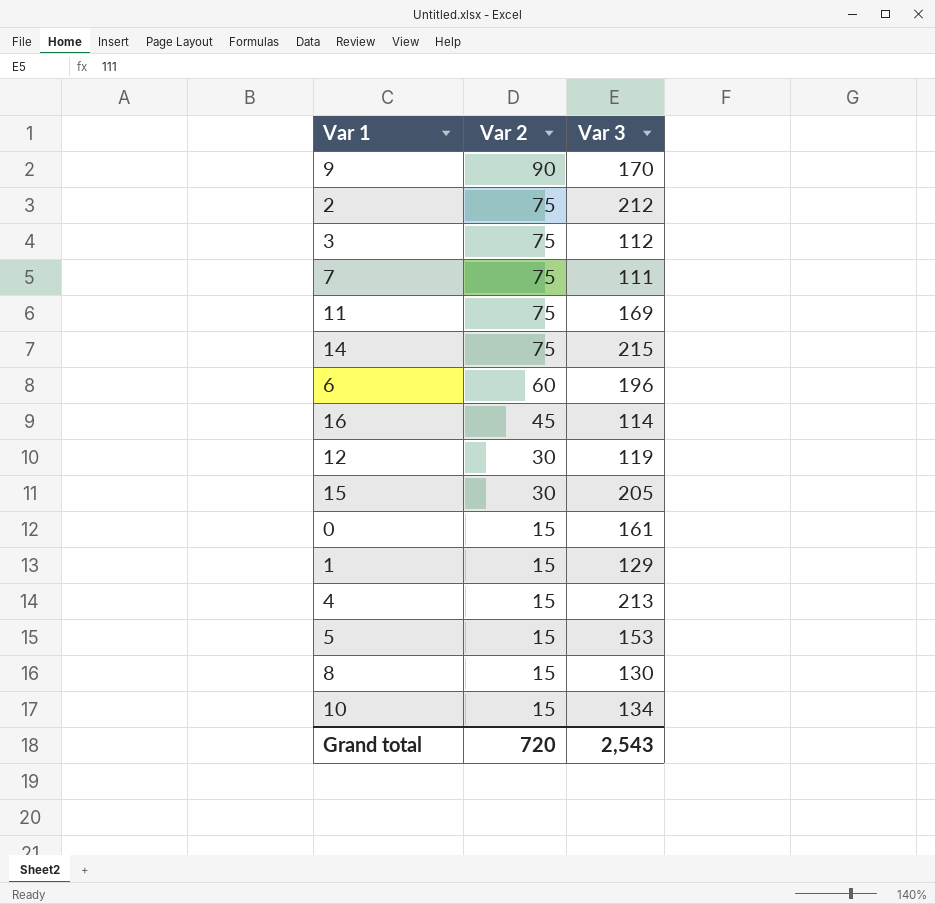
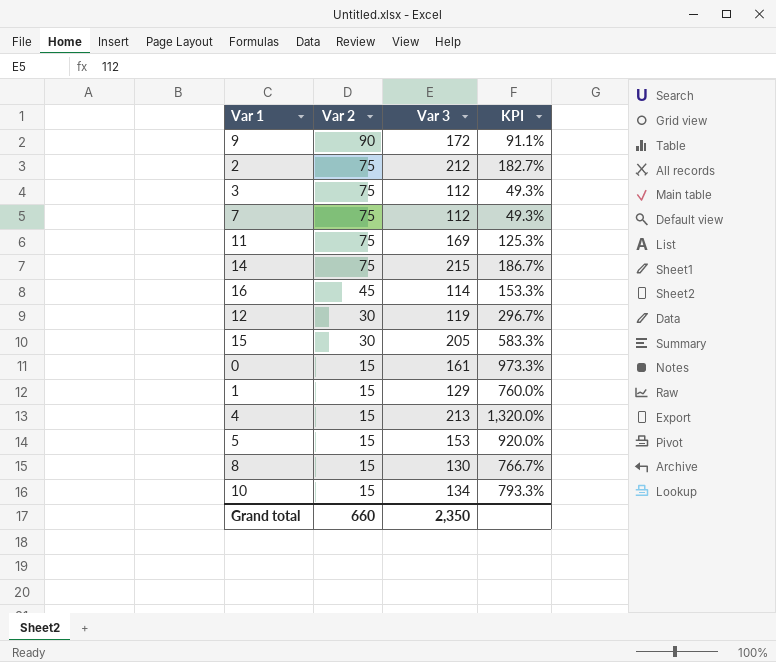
column KPI | formula: none -> ([Var 3] - [Var 2]) / [Var 2]
row 6: 60 | 196 -> none
9 | Var 3: 170 -> 172
7 | Var 3: 111 -> 112
Grand total | Var 2: 720 -> 660
Grand total | Var 3: 2,543 -> 2,350

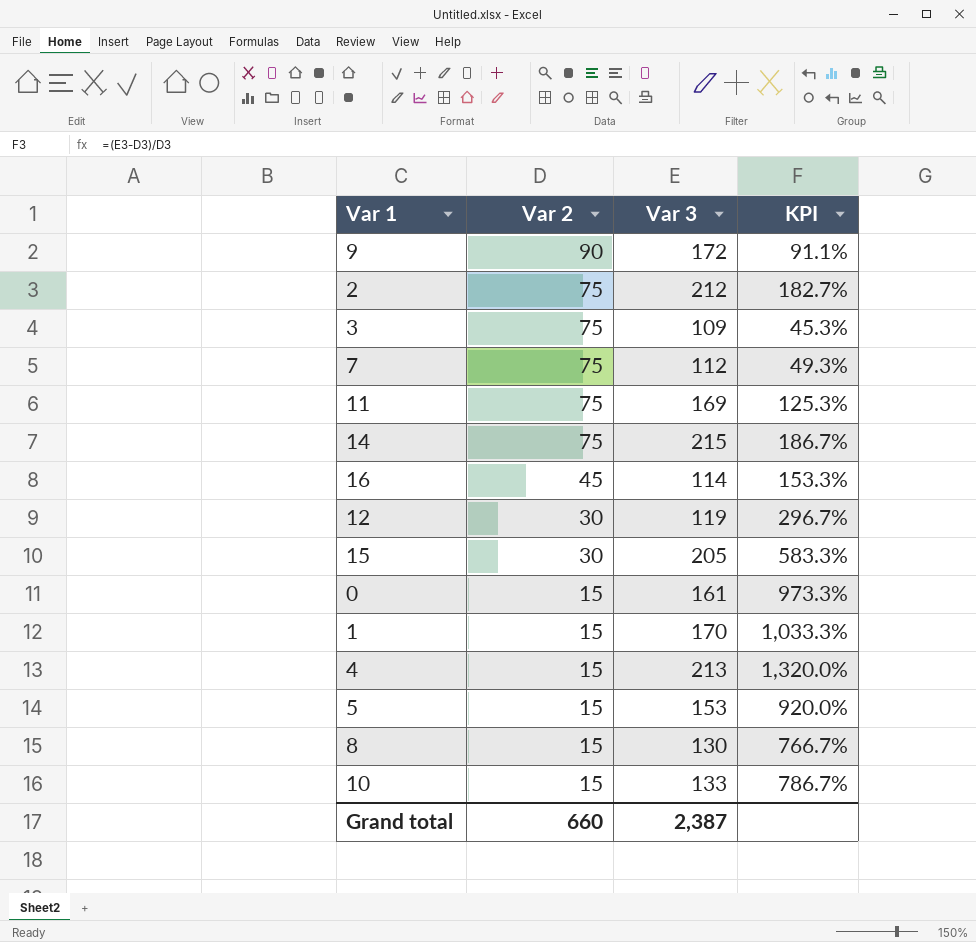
3 | Var 3: 112 -> 109
3 | KPI: 49.3% -> 45.3%
1 | Var 3: 129 -> 170
1 | KPI: 760.0% -> 1,033.3%
10 | Var 3: 134 -> 133
10 | KPI: 793.3% -> 786.7%
Grand total | Var 3: 2,350 -> 2,387

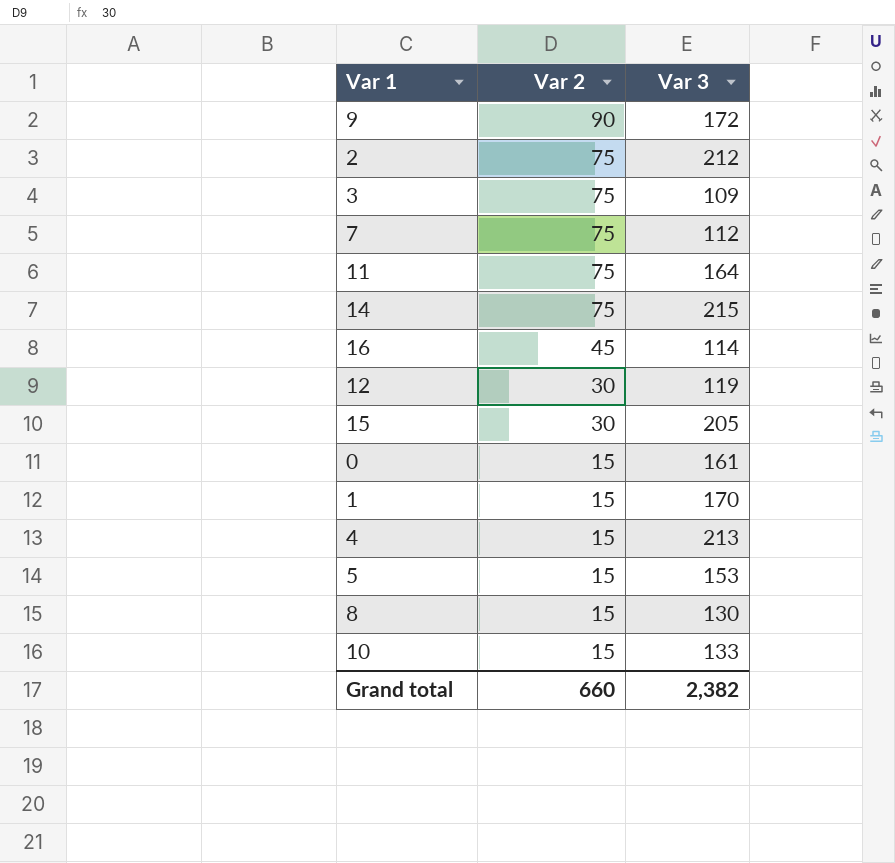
column KPI | formula: ([Var 3] - [Var 2]) / [Var 2] -> none
11 | Var 3: 169 -> 164
Grand total | Var 3: 2,387 -> 2,382

